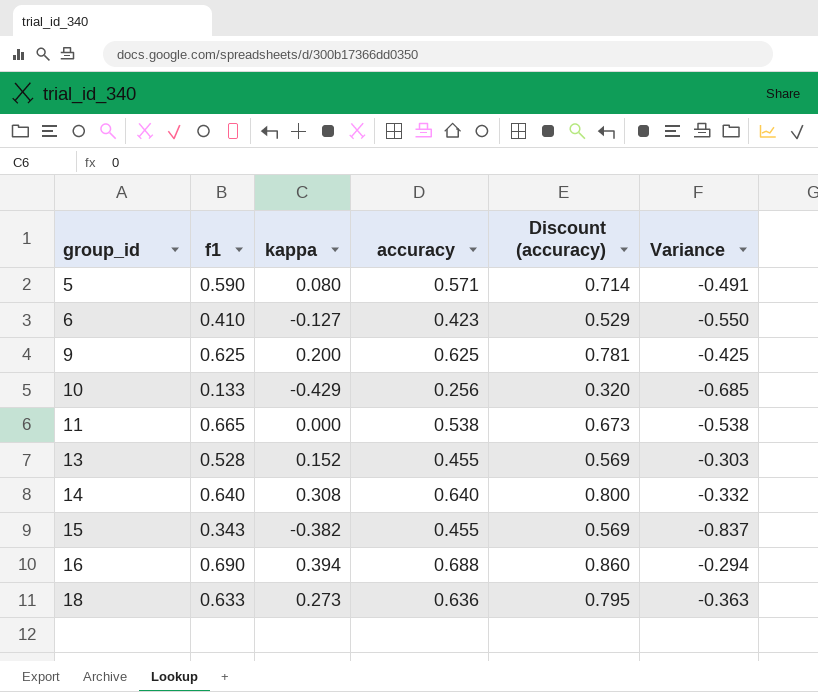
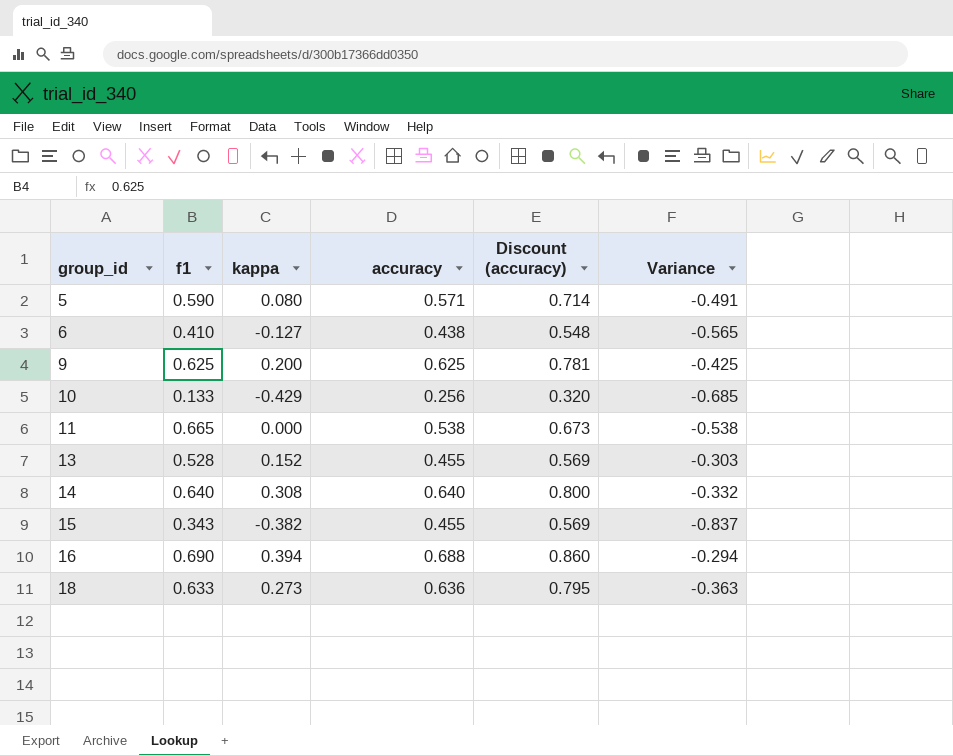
6 | accuracy: 0.423 -> 0.438
6 | Discount (accuracy): 0.529 -> 0.548
6 | Variance: -0.550 -> -0.565

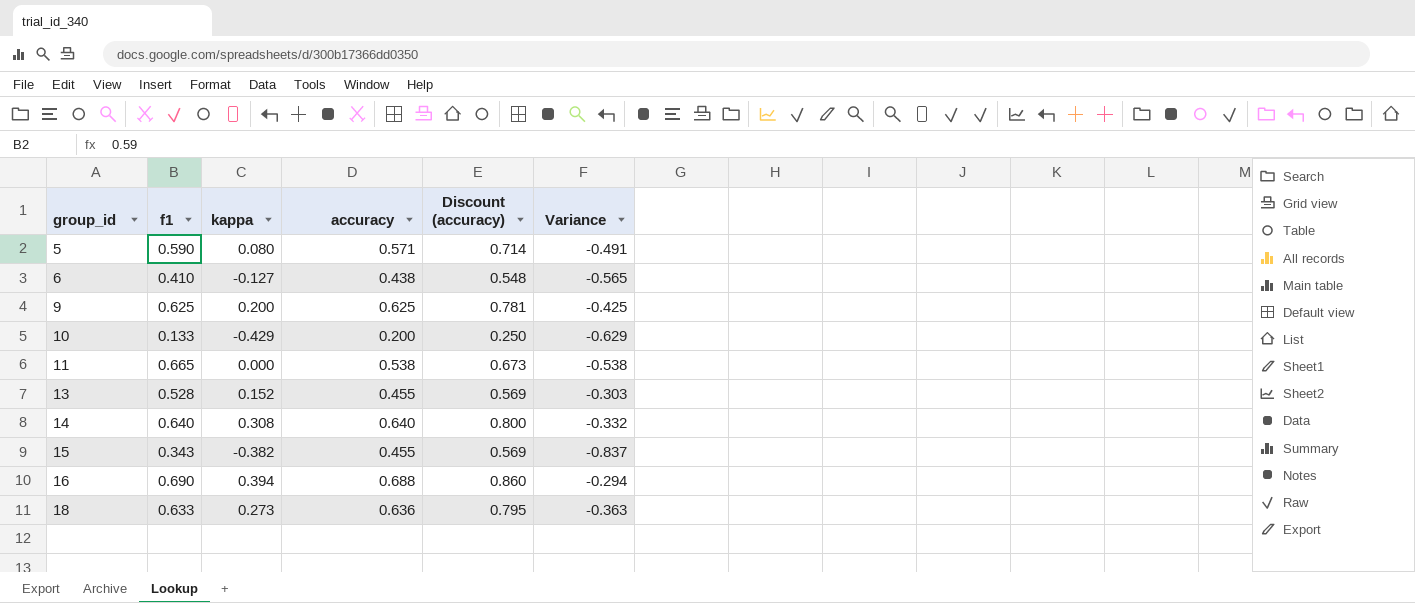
10 | accuracy: 0.256 -> 0.200
10 | Discount (accuracy): 0.320 -> 0.250
10 | Variance: -0.685 -> -0.629

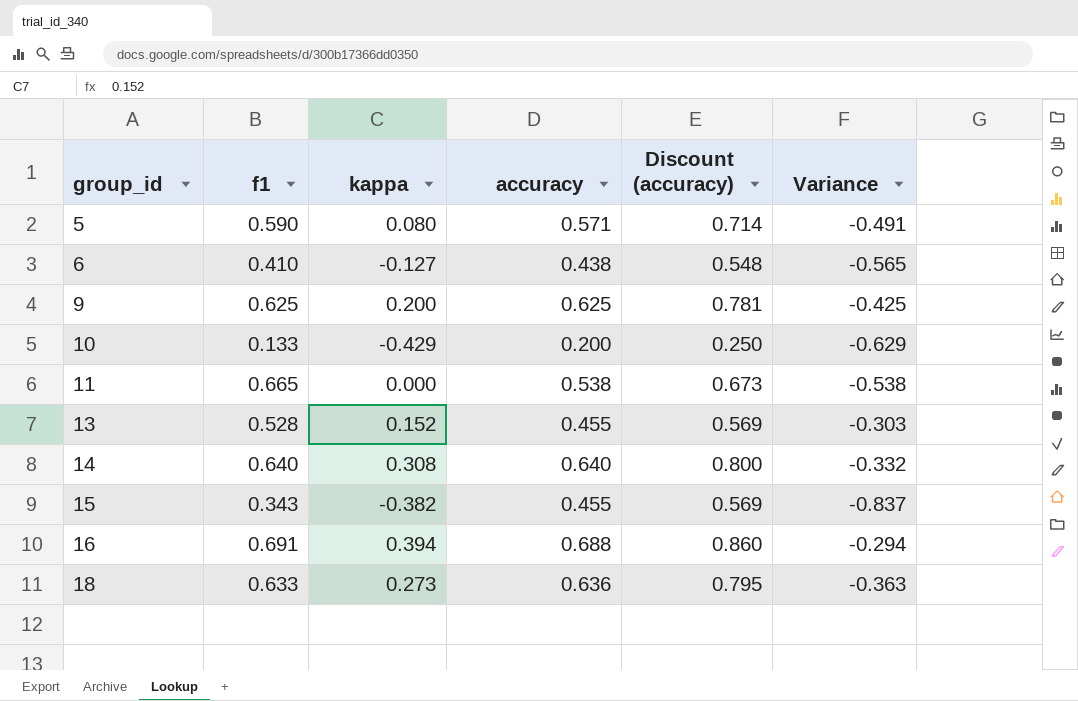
16 | f1: 0.690 -> 0.691

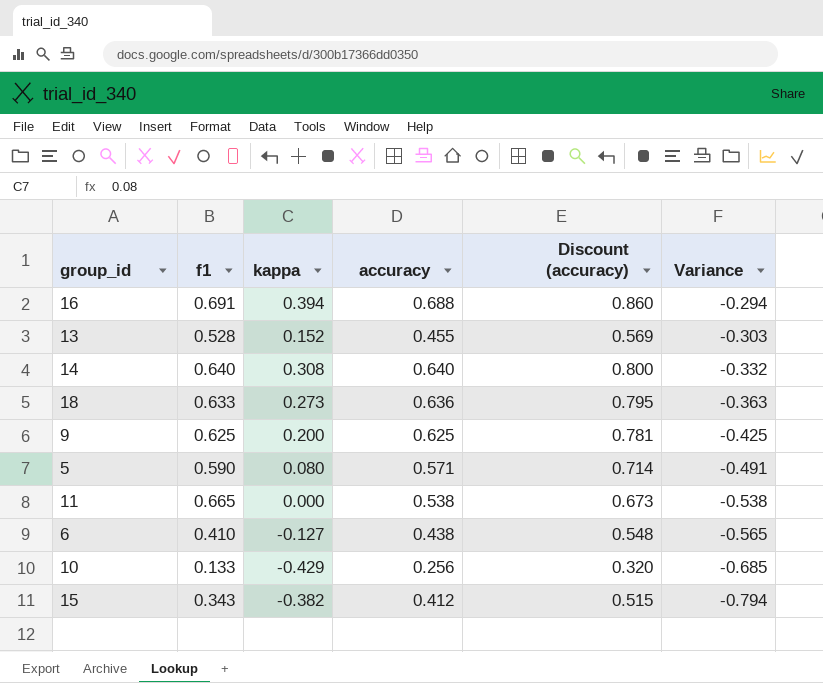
row order: group_id ascending -> Variance descending
10 | accuracy: 0.200 -> 0.256
10 | Discount (accuracy): 0.250 -> 0.320
10 | Variance: -0.629 -> -0.685
15 | accuracy: 0.455 -> 0.412
15 | Discount (accuracy): 0.569 -> 0.515
15 | Variance: -0.837 -> -0.794

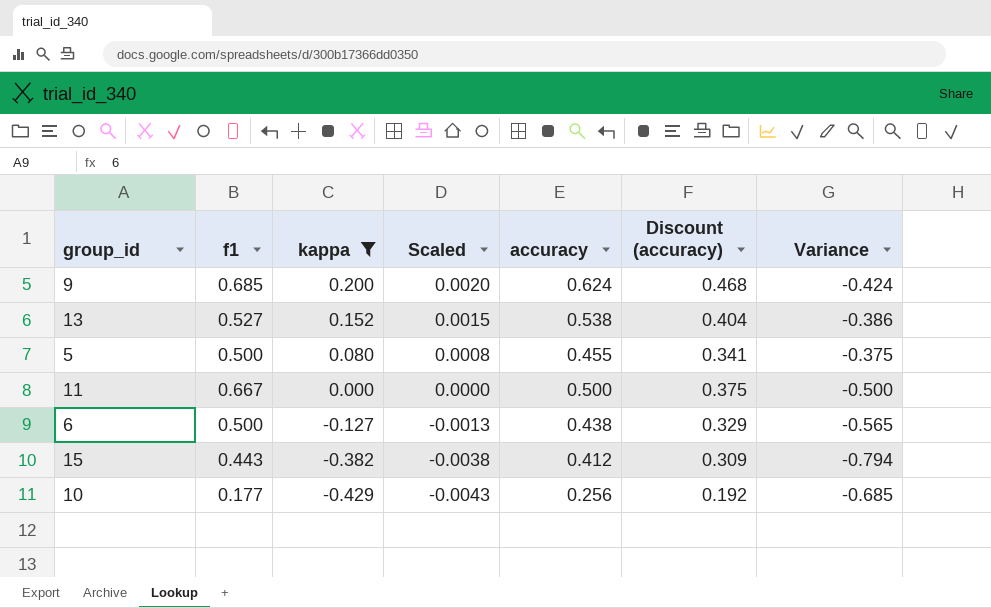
filter: none -> kappa <= 0.200
row order: Variance descending -> kappa descending
column Scaled | formula: none -> [kappa] * 0.01
column Discount (accuracy) | formula: [accuracy] * 1.25 -> [accuracy] * 0.75
9 | f1: 0.625 -> 0.685
9 | accuracy: 0.625 -> 0.624
9 | Variance: -0.425 -> -0.424
13 | f1: 0.528 -> 0.527
13 | accuracy: 0.455 -> 0.538
13 | Variance: -0.303 -> -0.386
5 | f1: 0.590 -> 0.500
5 | accuracy: 0.571 -> 0.455
5 | Variance: -0.491 -> -0.375
11 | f1: 0.665 -> 0.667
11 | accuracy: 0.538 -> 0.500
11 | Variance: -0.538 -> -0.500
6 | f1: 0.410 -> 0.500
15 | f1: 0.343 -> 0.443
10 | f1: 0.133 -> 0.177

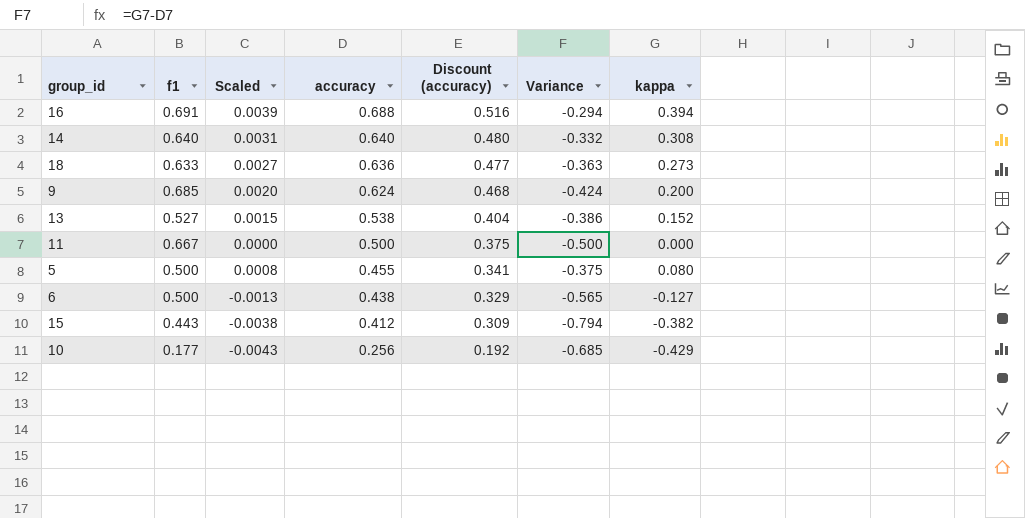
filter: kappa <= 0.200 -> none
row order: kappa descending -> accuracy descending
column kappa | position: 3 -> 7

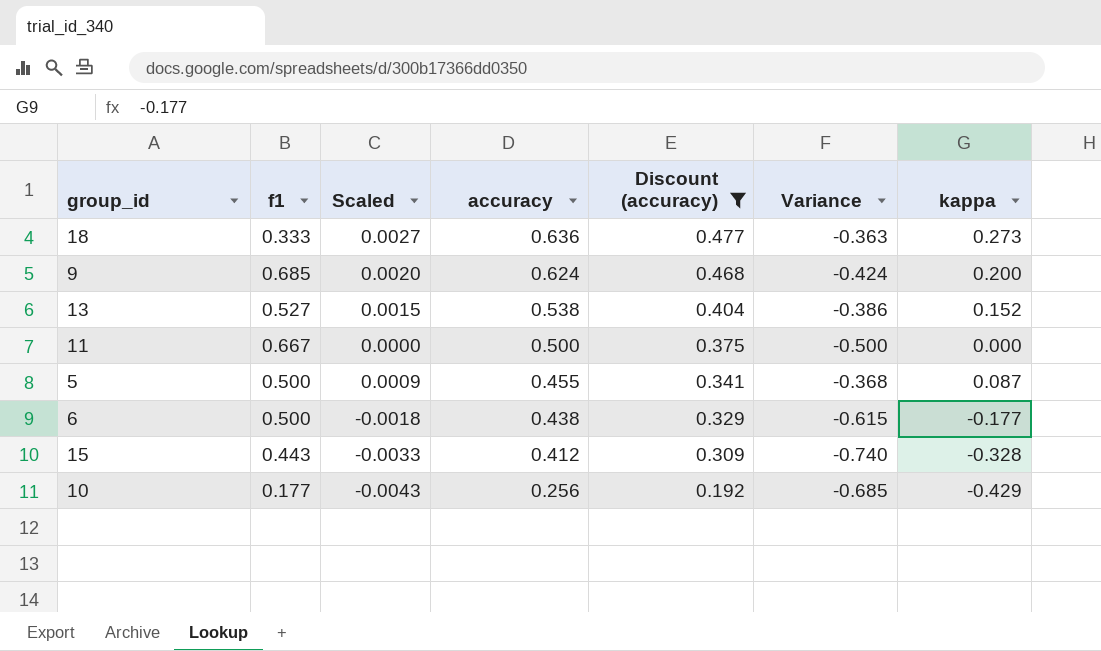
filter: none -> Discount (accuracy) <= 0.477
18 | f1: 0.633 -> 0.333
5 | Scaled: 0.0008 -> 0.0009
5 | Variance: -0.375 -> -0.368
5 | kappa: 0.080 -> 0.087
6 | Scaled: -0.0013 -> -0.0018
6 | Variance: -0.565 -> -0.615
6 | kappa: -0.127 -> -0.177
15 | Scaled: -0.0038 -> -0.0033
15 | Variance: -0.794 -> -0.740
15 | kappa: -0.382 -> -0.328

